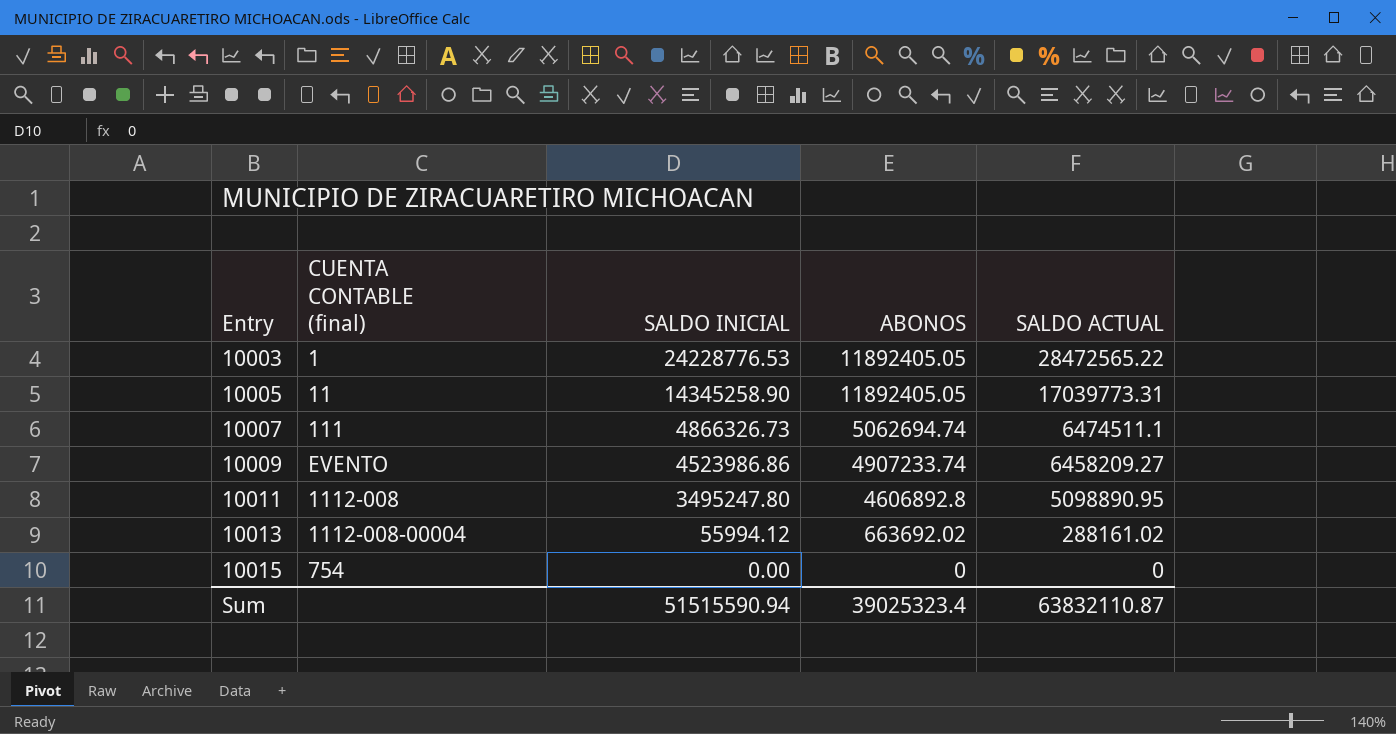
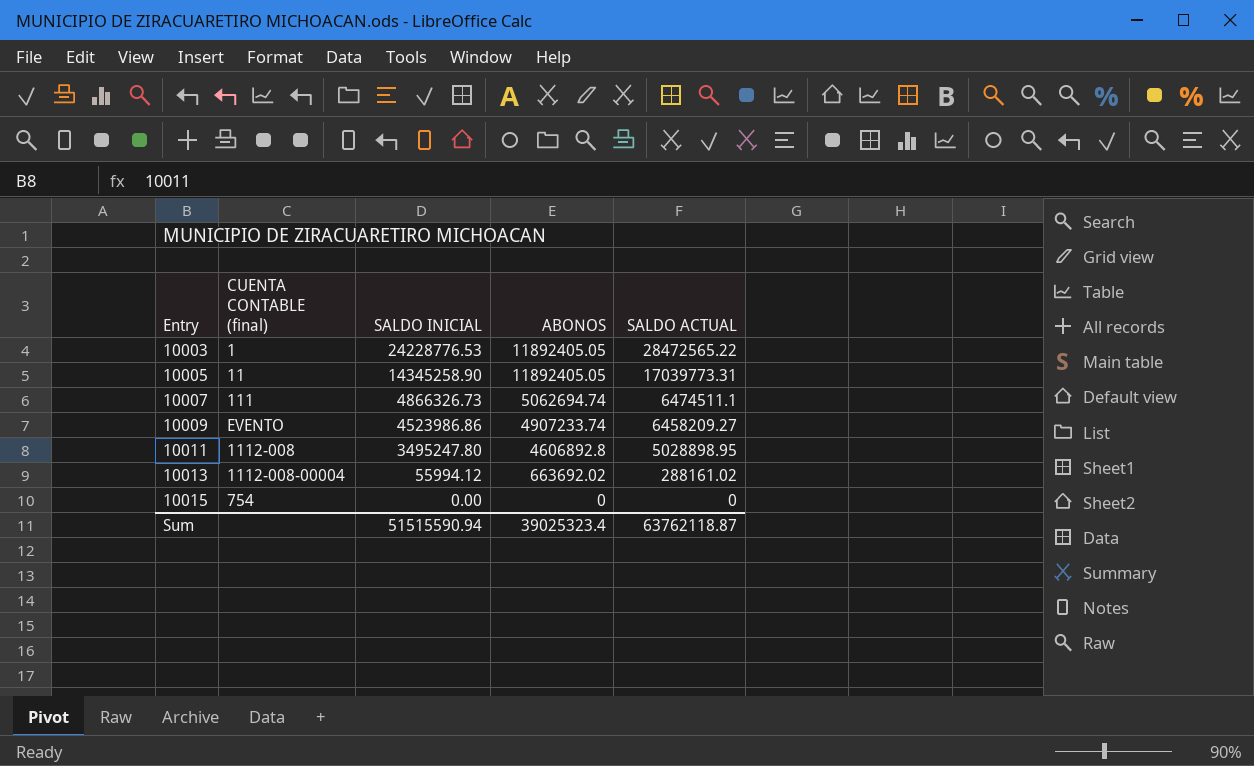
10011 | SALDO ACTUAL: 5098890.95 -> 5028898.95
Sum | SALDO ACTUAL: 63832110.87 -> 63762118.87

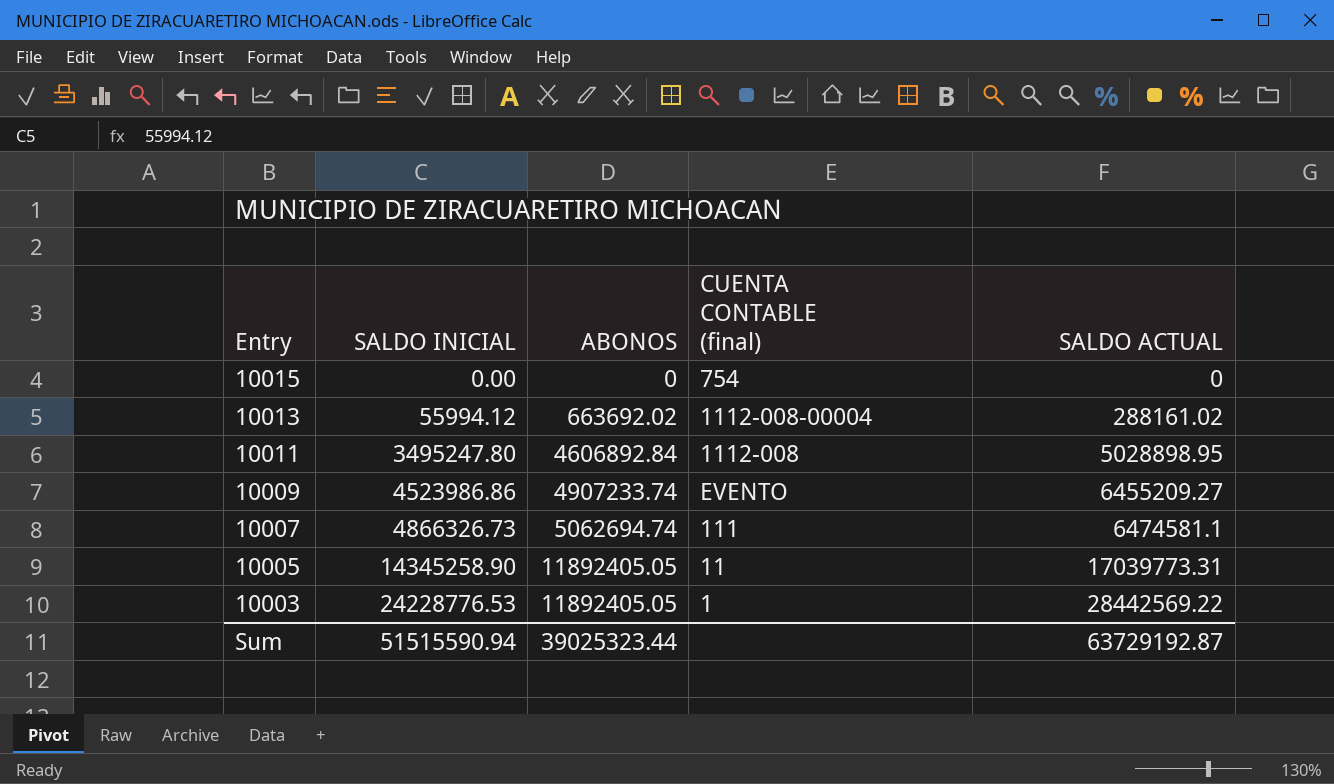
row order: Entry ascending -> Entry descending
column CUENTA CONTABLE (final) | position: 2 -> 4
10011 | ABONOS: 4606892.8 -> 4606892.84
10009 | SALDO ACTUAL: 6458209.27 -> 6455209.27
10007 | SALDO ACTUAL: 6474511.1 -> 6474581.1
10003 | SALDO ACTUAL: 28472565.22 -> 28442569.22
Sum | ABONOS: 39025323.4 -> 39025323.44
Sum | SALDO ACTUAL: 63762118.87 -> 63729192.87

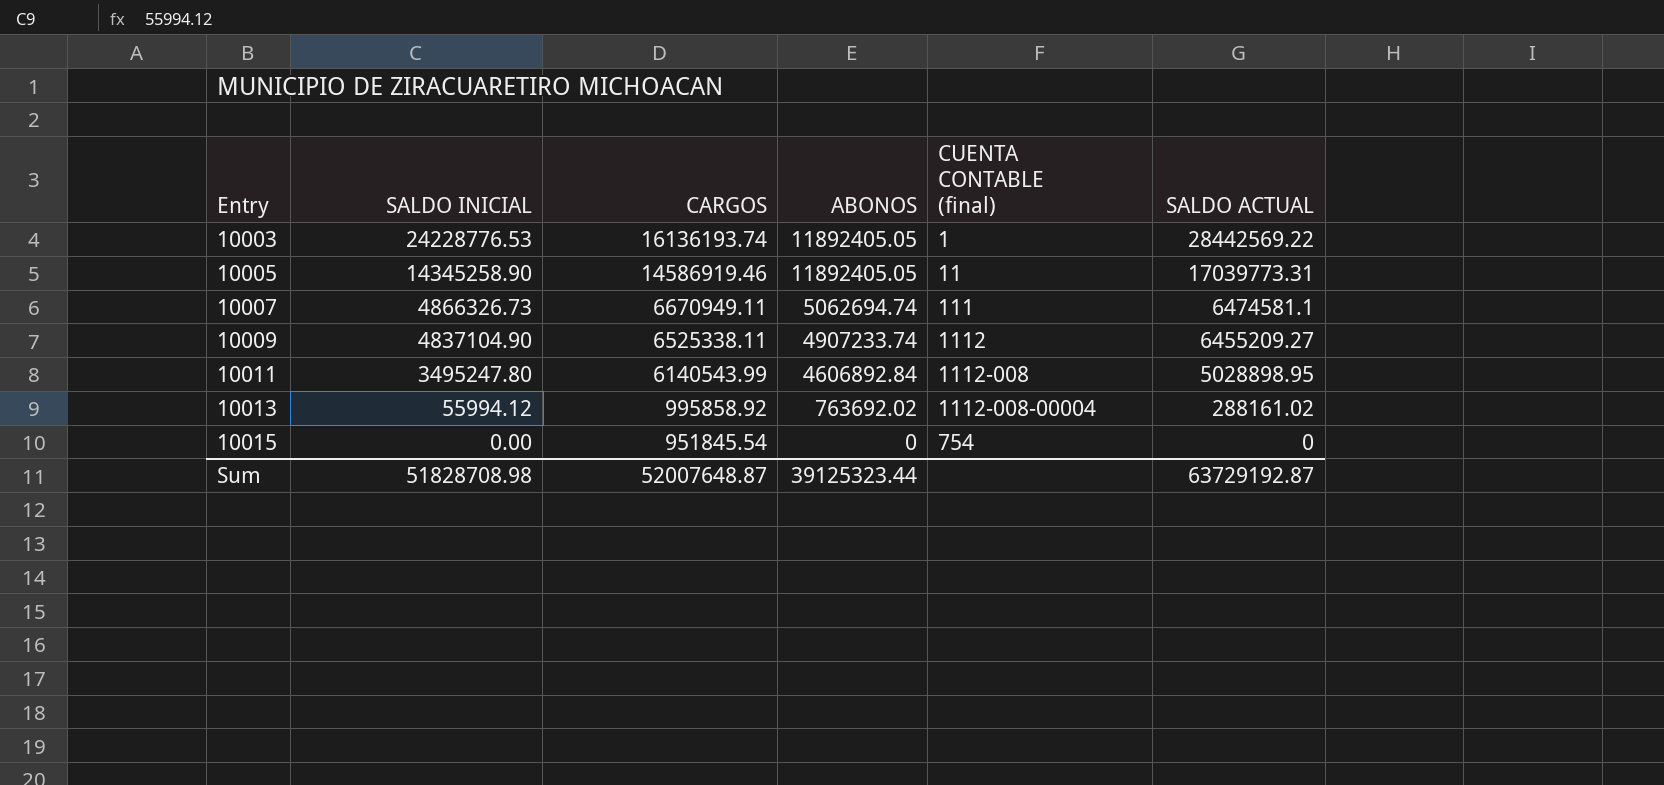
row order: Entry descending -> Entry ascending
column CARGOS | position: none -> 3
10009 | SALDO INICIAL: 4523986.86 -> 4837104.90
10009 | CUENTA CONTABLE (final): EVENTO -> 1112
10013 | ABONOS: 663692.02 -> 763692.02
Sum | SALDO INICIAL: 51515590.94 -> 51828708.98
Sum | ABONOS: 39025323.44 -> 39125323.44

